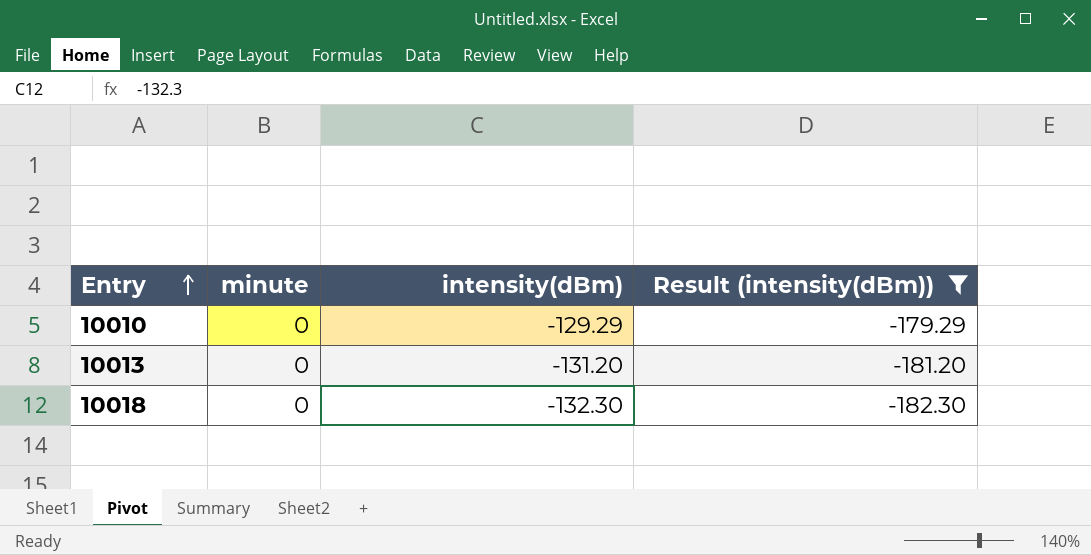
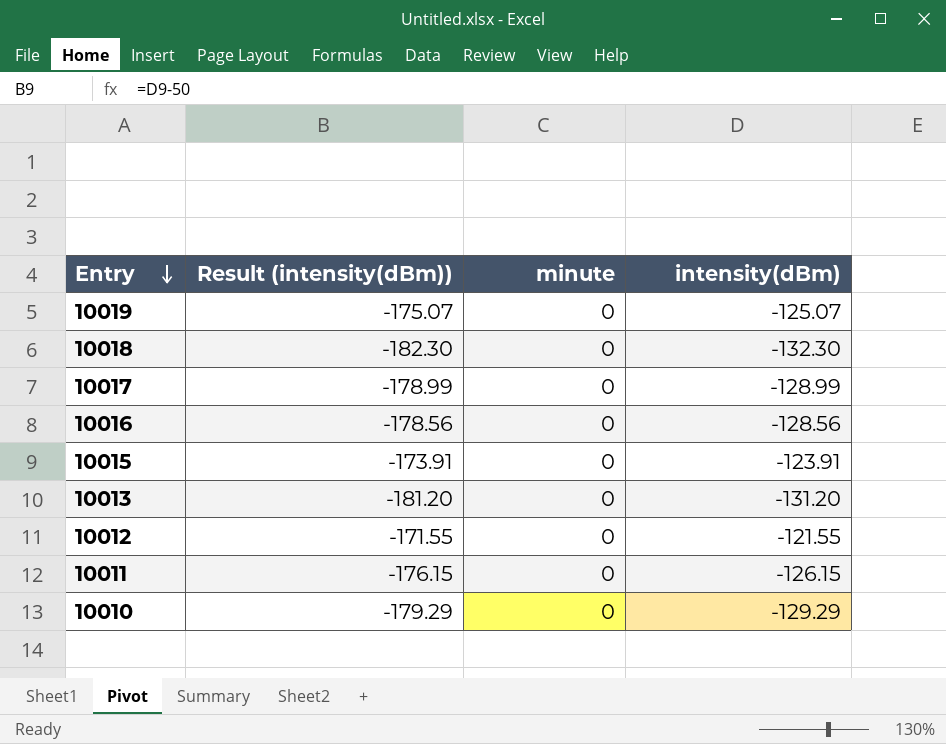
filter: Result (intensity(dBm)) <= -179.29 -> none
row order: Entry ascending -> Entry descending
column Result (intensity(dBm)) | position: 4 -> 2

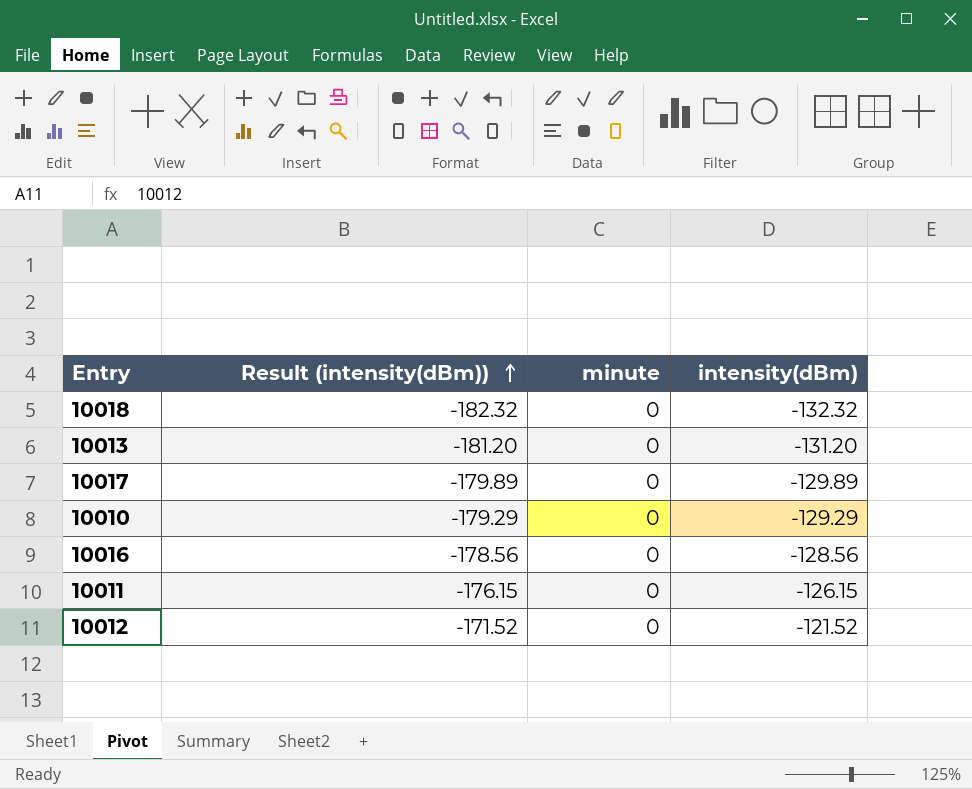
row order: Entry descending -> Result (intensity(dBm)) ascending
row 10019: -175.07 | 0 | -125.07 -> none
row 10015: -173.91 | 0 | -123.91 -> none
10018 | Result (intensity(dBm)): -182.30 -> -182.32
10018 | intensity(dBm): -132.30 -> -132.32
10017 | Result (intensity(dBm)): -178.99 -> -179.89
10017 | intensity(dBm): -128.99 -> -129.89
10012 | Result (intensity(dBm)): -171.55 -> -171.52
10012 | intensity(dBm): -121.55 -> -121.52

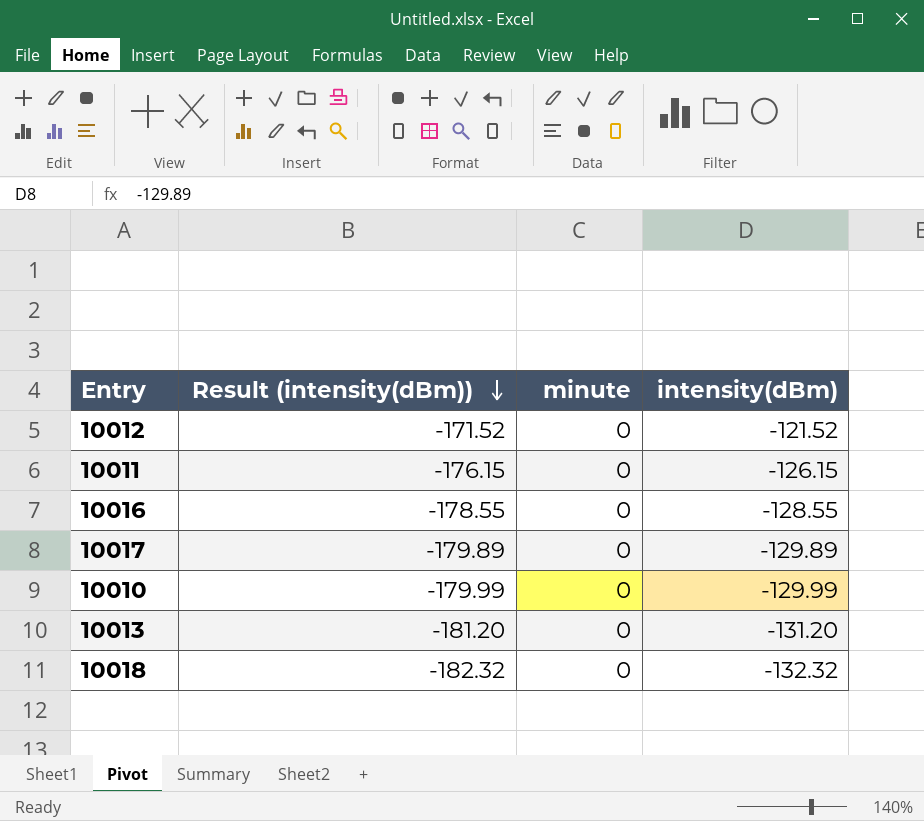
row order: Result (intensity(dBm)) ascending -> Result (intensity(dBm)) descending
10016 | Result (intensity(dBm)): -178.56 -> -178.55
10016 | intensity(dBm): -128.56 -> -128.55
10010 | Result (intensity(dBm)): -179.29 -> -179.99
10010 | intensity(dBm): -129.29 -> -129.99

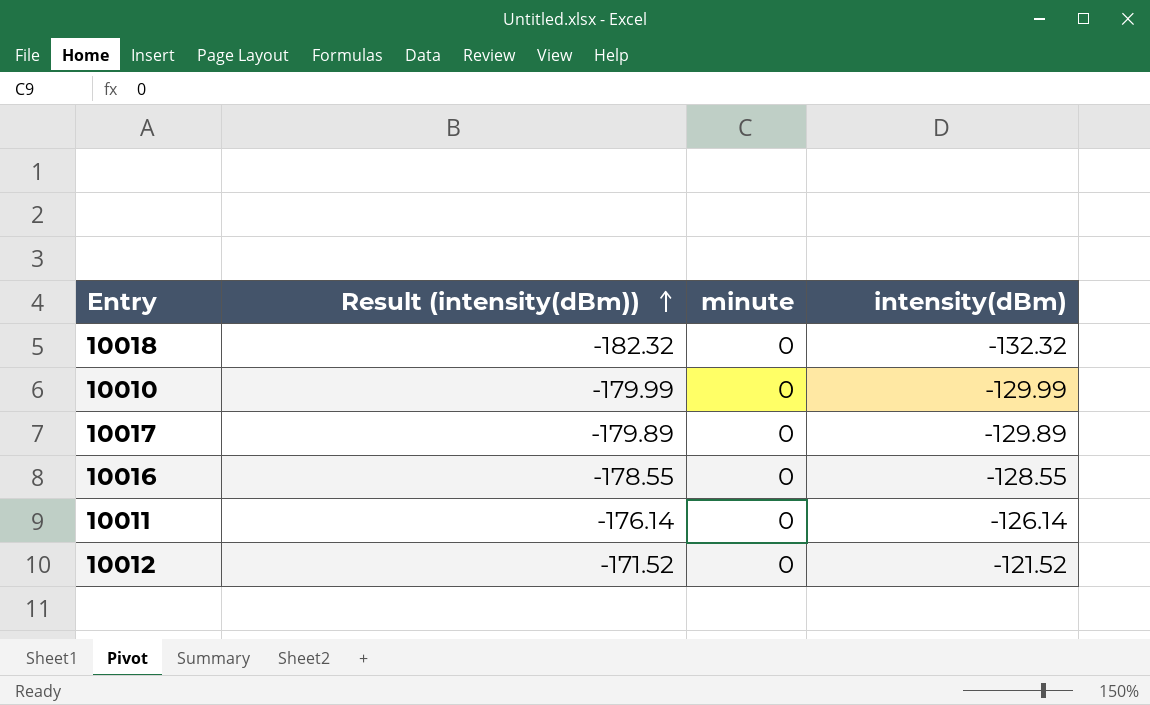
row order: Result (intensity(dBm)) descending -> Result (intensity(dBm)) ascending
row 10013: -181.20 | 0 | -131.20 -> none
10011 | Result (intensity(dBm)): -176.15 -> -176.14
10011 | intensity(dBm): -126.15 -> -126.14

